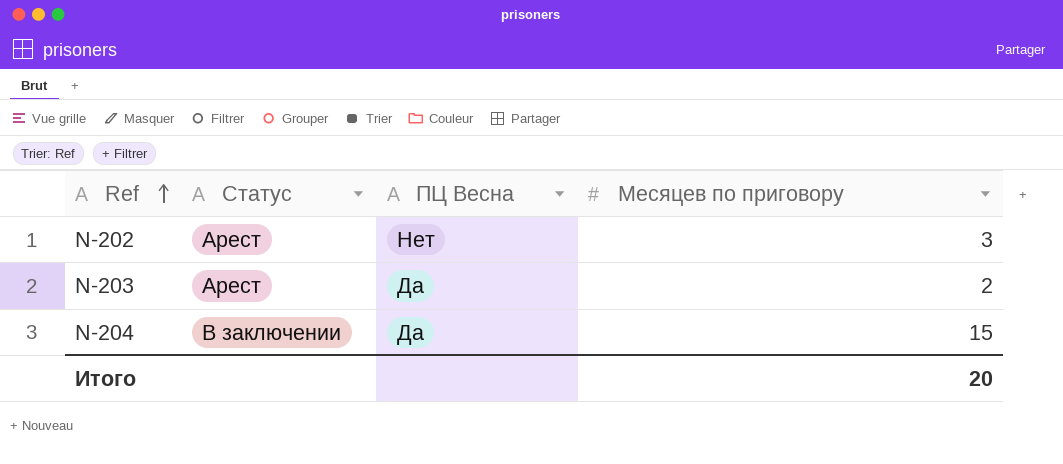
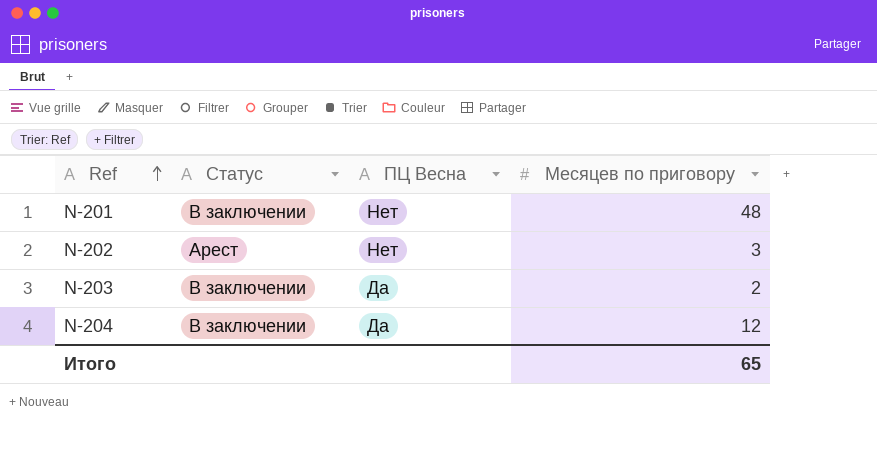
row N-201: none -> В заключении | Нет | 48
N-203 | Статус: Арест -> В заключении
N-204 | Месяцев по приговору: 15 -> 12
Итого | Месяцев по приговору: 20 -> 65

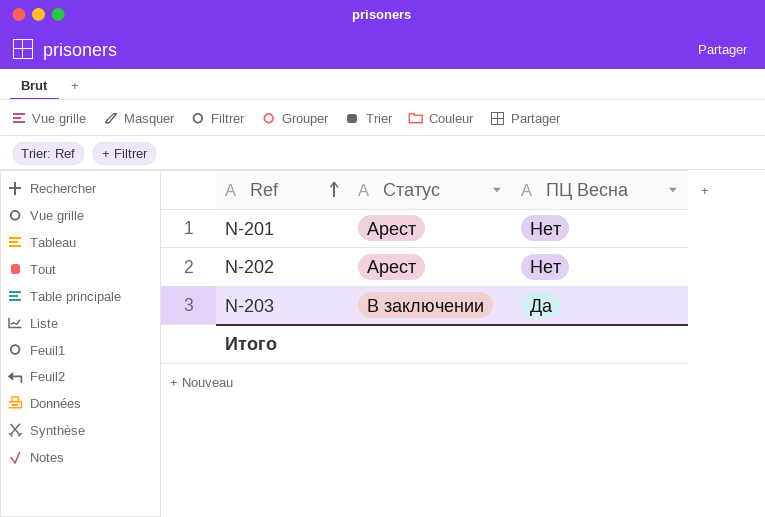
column Месяцев по приговору | position: 4 -> none
row N-204: В заключении | Да | 12 -> none
N-201 | Статус: В заключении -> Арест

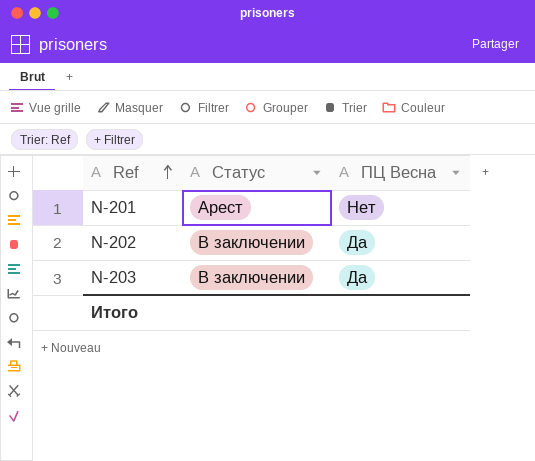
N-202 | Статус: Арест -> В заключении
N-202 | ПЦ Весна: Нет -> Да

